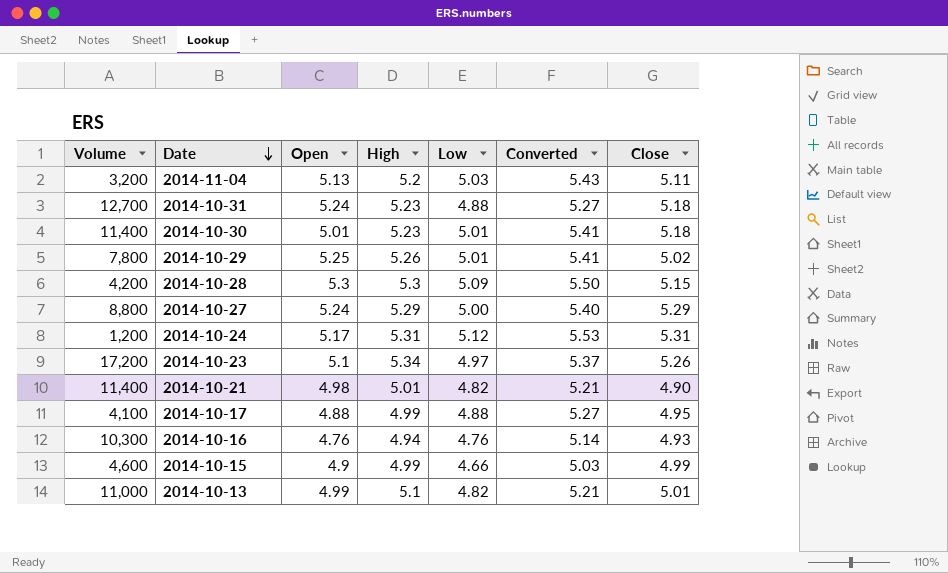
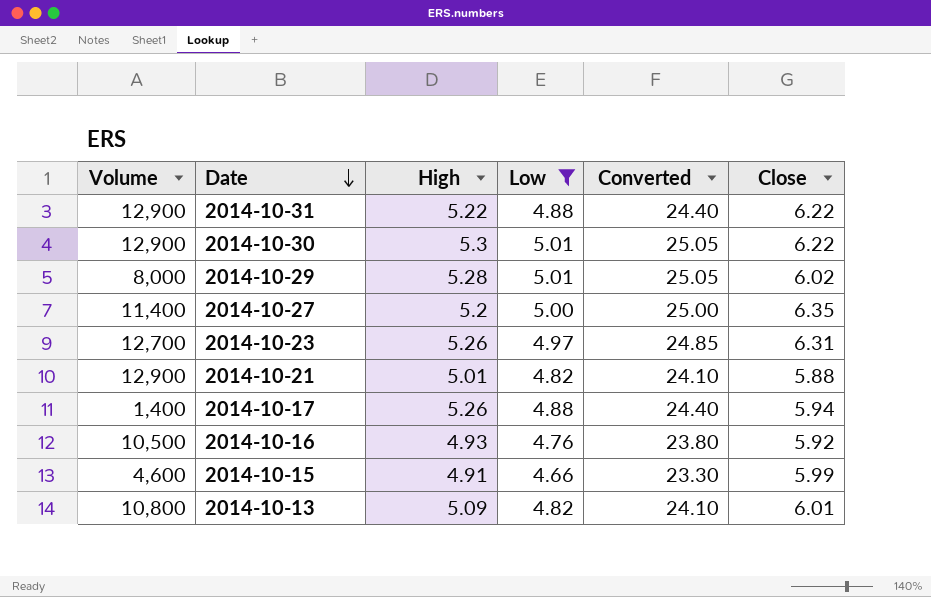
filter: none -> Low <= 5.01
column Open | position: 3 -> none
column Converted | formula: [Low] * 1.08 -> [Low] * 5
2014-10-31 | Volume: 12,700 -> 12,900
2014-10-31 | High: 5.23 -> 5.22
2014-10-31 | Close: 5.18 -> 6.22
2014-10-30 | Volume: 11,400 -> 12,900
2014-10-30 | High: 5.23 -> 5.3
2014-10-30 | Close: 5.18 -> 6.22
2014-10-29 | Volume: 7,800 -> 8,000
2014-10-29 | High: 5.26 -> 5.28
2014-10-29 | Close: 5.02 -> 6.02
2014-10-27 | Volume: 8,800 -> 11,400
2014-10-27 | High: 5.29 -> 5.2
2014-10-27 | Close: 5.29 -> 6.35
2014-10-23 | Volume: 17,200 -> 12,700
2014-10-23 | High: 5.34 -> 5.26
2014-10-23 | Close: 5.26 -> 6.31
2014-10-21 | Volume: 11,400 -> 12,900
2014-10-21 | Close: 4.90 -> 5.88
2014-10-17 | Volume: 4,100 -> 1,400
2014-10-17 | High: 4.99 -> 5.26
2014-10-17 | Close: 4.95 -> 5.94
2014-10-16 | Volume: 10,300 -> 10,500
2014-10-16 | High: 4.94 -> 4.93
2014-10-16 | Close: 4.93 -> 5.92
2014-10-15 | High: 4.99 -> 4.91
2014-10-15 | Close: 4.99 -> 5.99
2014-10-13 | Volume: 11,000 -> 10,800
2014-10-13 | High: 5.1 -> 5.09
2014-10-13 | Close: 5.01 -> 6.01

